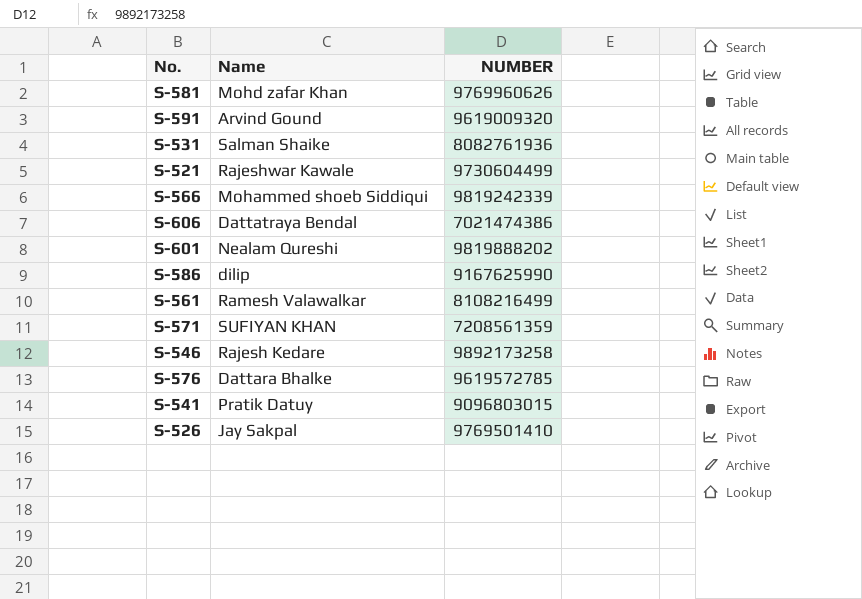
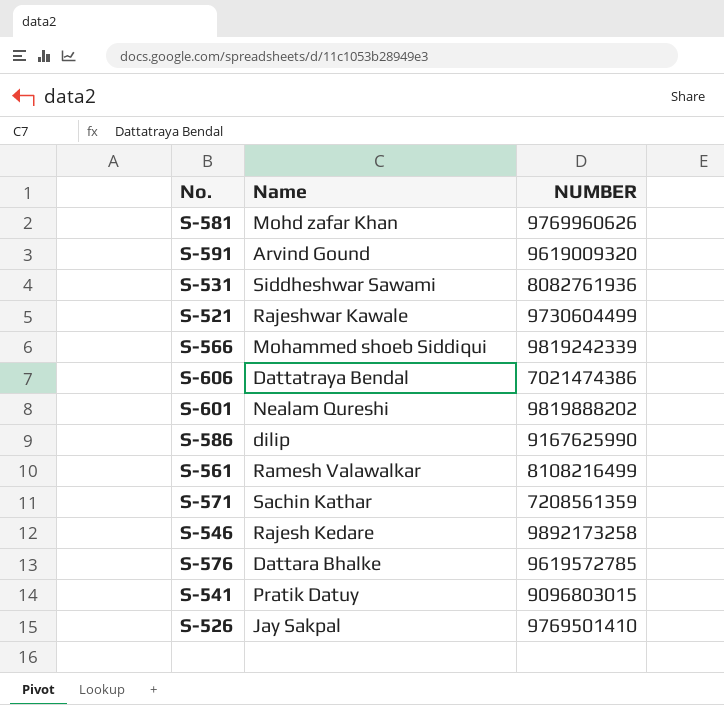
S-531 | Name: Salman Shaike -> Siddheshwar Sawami
S-571 | Name: SUFIYAN KHAN -> Sachin Kathar

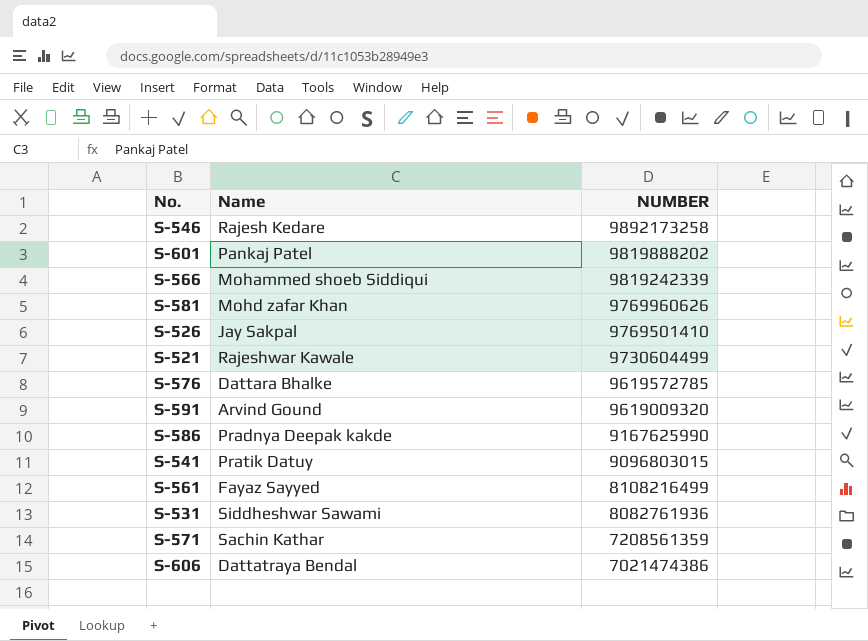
row order: none -> NUMBER descending
S-601 | Name: Nealam Qureshi -> Pankaj Patel
S-586 | Name: dilip -> Pradnya Deepak kakde
S-561 | Name: Ramesh Valawalkar -> Fayaz Sayyed

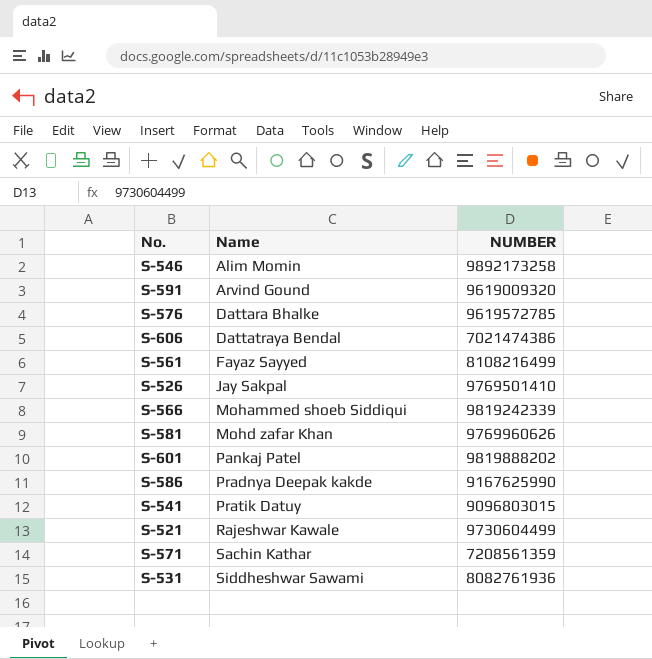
row order: NUMBER descending -> Name ascending
S-546 | Name: Rajesh Kedare -> Alim Momin

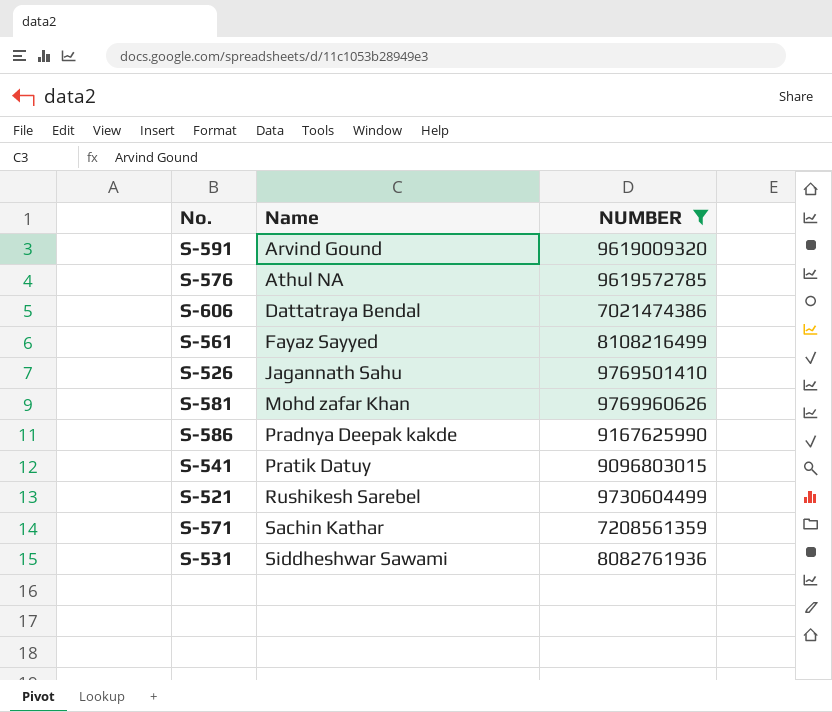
filter: none -> NUMBER <= 9769960626
S-576 | Name: Dattara Bhalke -> Athul NA
S-526 | Name: Jay Sakpal -> Jagannath Sahu
S-521 | Name: Rajeshwar Kawale -> Rushikesh Sarebel

